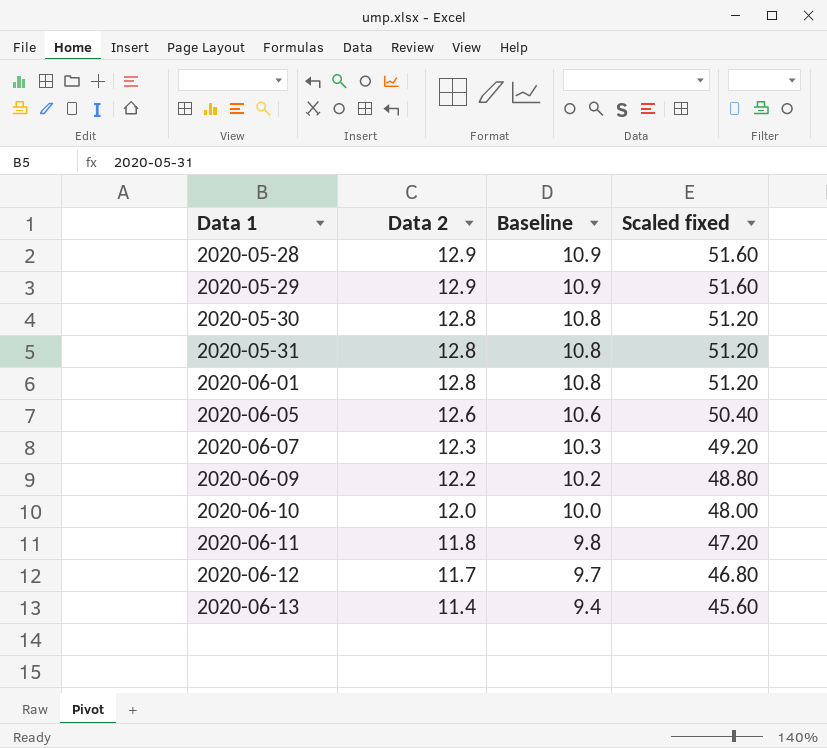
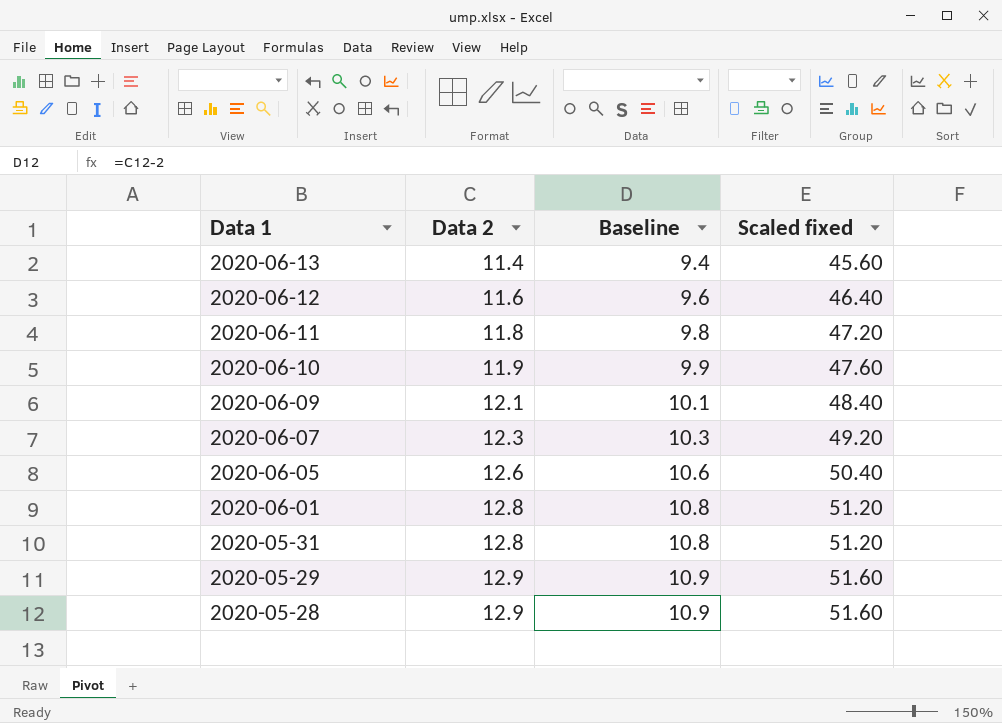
row order: Data 1 ascending -> Data 1 descending
row 2020-05-30: 12.8 | 10.8 | 51.20 -> none
2020-06-12 | Data 2: 11.7 -> 11.6
2020-06-12 | Baseline: 9.7 -> 9.6
2020-06-12 | Scaled fixed: 46.80 -> 46.40
2020-06-10 | Data 2: 12.0 -> 11.9
2020-06-10 | Baseline: 10.0 -> 9.9
2020-06-10 | Scaled fixed: 48.00 -> 47.60
2020-06-09 | Data 2: 12.2 -> 12.1
2020-06-09 | Baseline: 10.2 -> 10.1
2020-06-09 | Scaled fixed: 48.80 -> 48.40

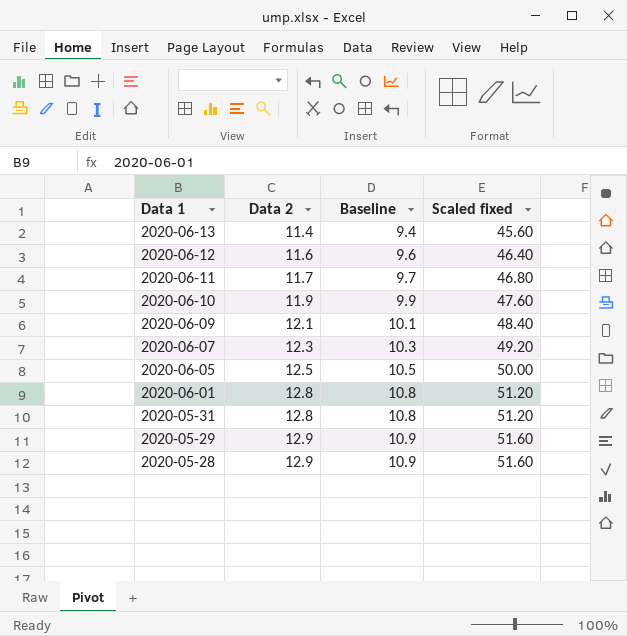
2020-06-11 | Data 2: 11.8 -> 11.7
2020-06-11 | Baseline: 9.8 -> 9.7
2020-06-11 | Scaled fixed: 47.20 -> 46.80
2020-06-05 | Data 2: 12.6 -> 12.5
2020-06-05 | Baseline: 10.6 -> 10.5
2020-06-05 | Scaled fixed: 50.40 -> 50.00

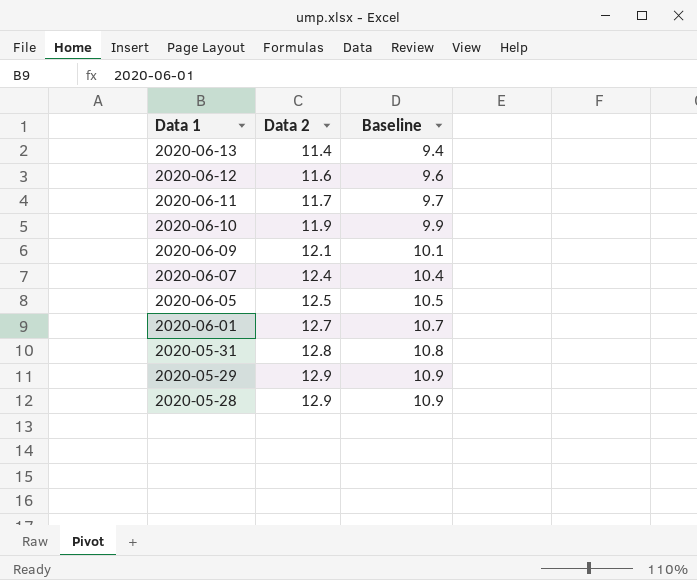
column Scaled fixed | formula: [Data 2] * 4 -> none
2020-06-07 | Data 2: 12.3 -> 12.4
2020-06-07 | Baseline: 10.3 -> 10.4
2020-06-01 | Data 2: 12.8 -> 12.7
2020-06-01 | Baseline: 10.8 -> 10.7

